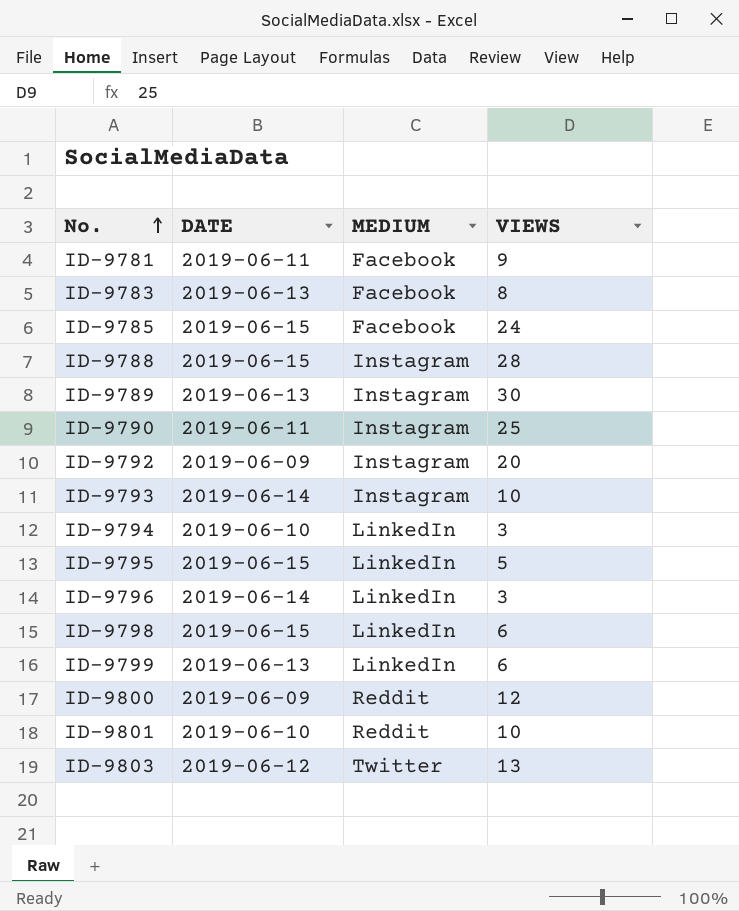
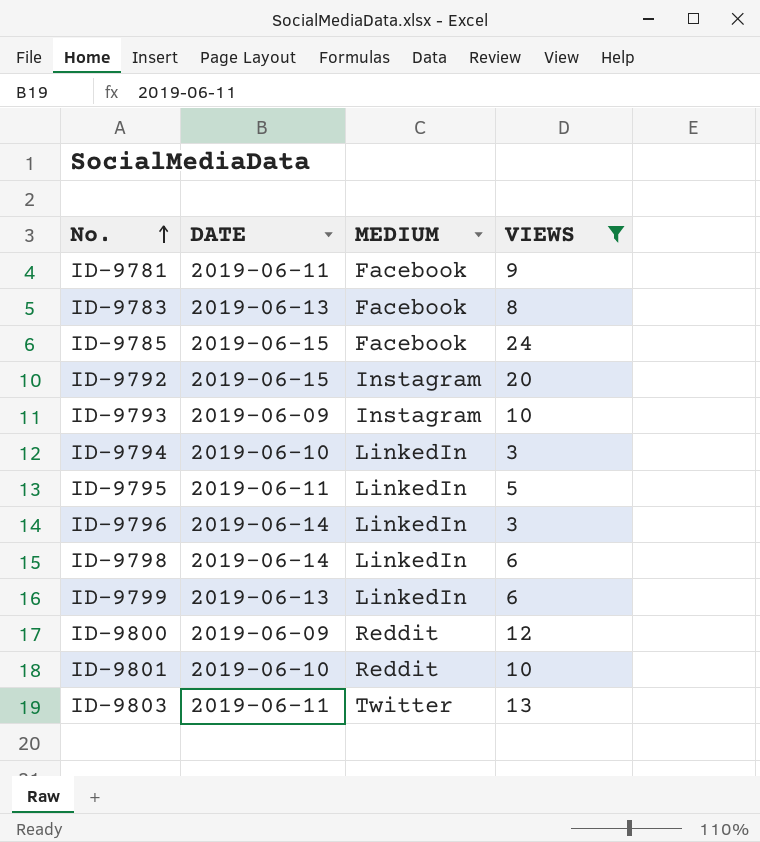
filter: none -> VIEWS <= 24
ID-9792 | DATE: 2019-06-09 -> 2019-06-15
ID-9793 | DATE: 2019-06-14 -> 2019-06-09
ID-9795 | DATE: 2019-06-15 -> 2019-06-11
ID-9798 | DATE: 2019-06-15 -> 2019-06-14
ID-9803 | DATE: 2019-06-12 -> 2019-06-11

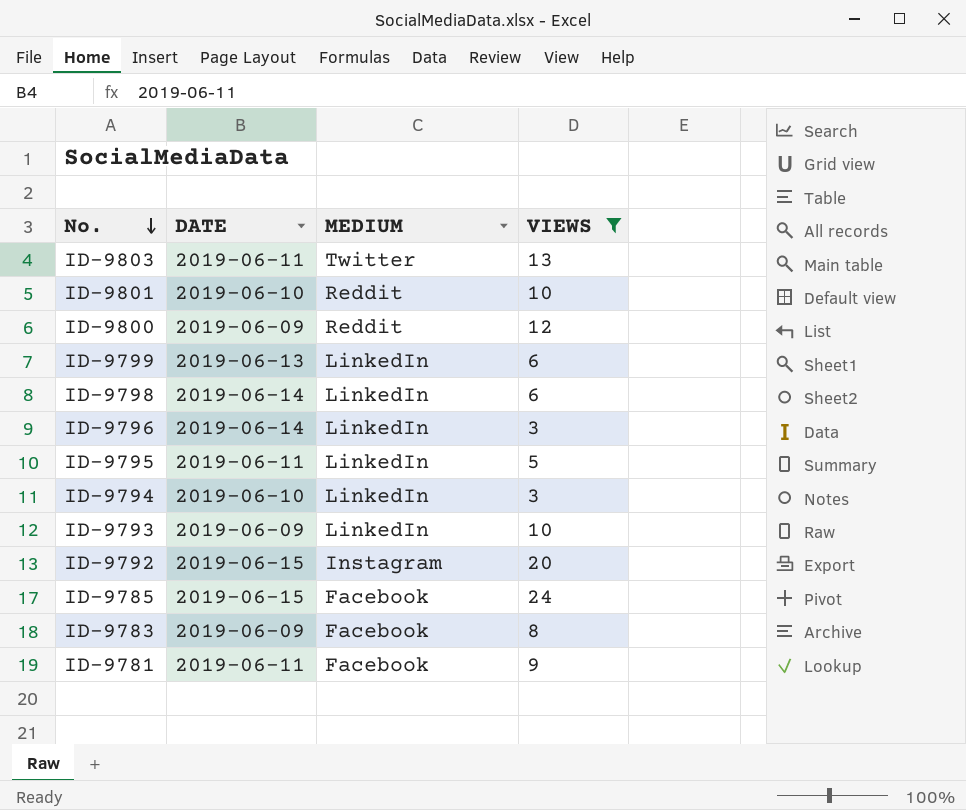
row order: No. ascending -> No. descending
ID-9793 | MEDIUM: Instagram -> LinkedIn
ID-9783 | DATE: 2019-06-13 -> 2019-06-09

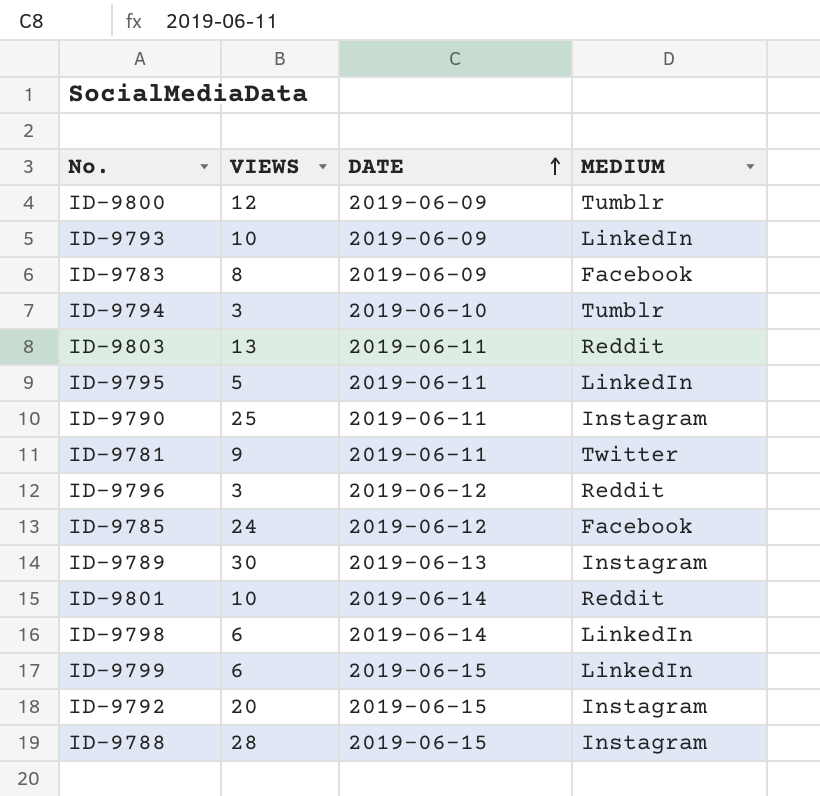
filter: VIEWS <= 24 -> none
row order: No. descending -> DATE ascending
column VIEWS | position: 4 -> 2
ID-9800 | MEDIUM: Reddit -> Tumblr
ID-9794 | MEDIUM: LinkedIn -> Tumblr
ID-9803 | MEDIUM: Twitter -> Reddit
ID-9781 | MEDIUM: Facebook -> Twitter
ID-9796 | DATE: 2019-06-14 -> 2019-06-12
ID-9796 | MEDIUM: LinkedIn -> Reddit
ID-9785 | DATE: 2019-06-15 -> 2019-06-12
ID-9801 | DATE: 2019-06-10 -> 2019-06-14
ID-9799 | DATE: 2019-06-13 -> 2019-06-15

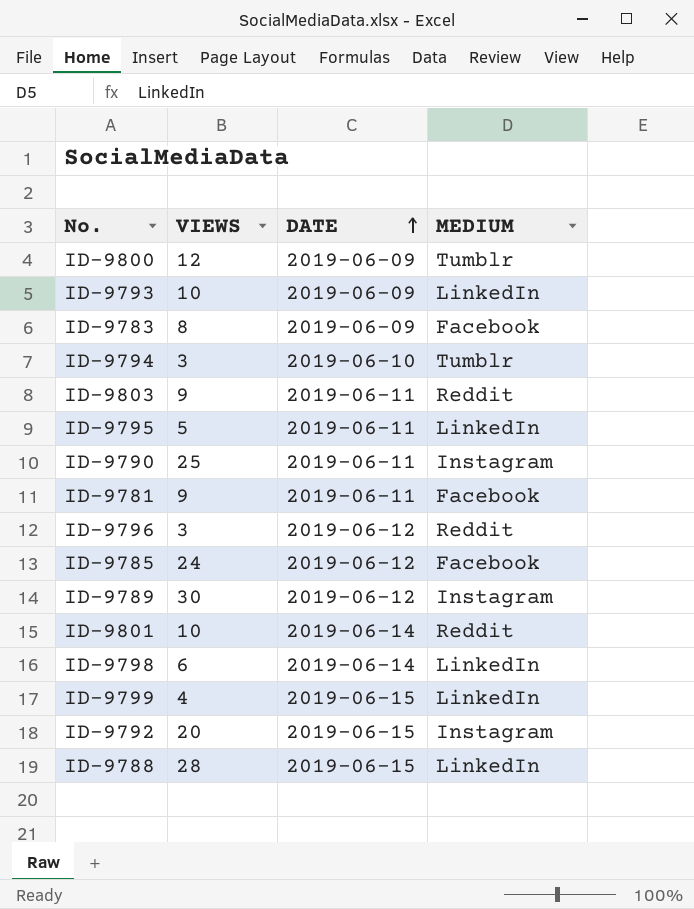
ID-9803 | VIEWS: 13 -> 9
ID-9781 | MEDIUM: Twitter -> Facebook
ID-9789 | DATE: 2019-06-13 -> 2019-06-12
ID-9799 | VIEWS: 6 -> 4
ID-9788 | MEDIUM: Instagram -> LinkedIn

